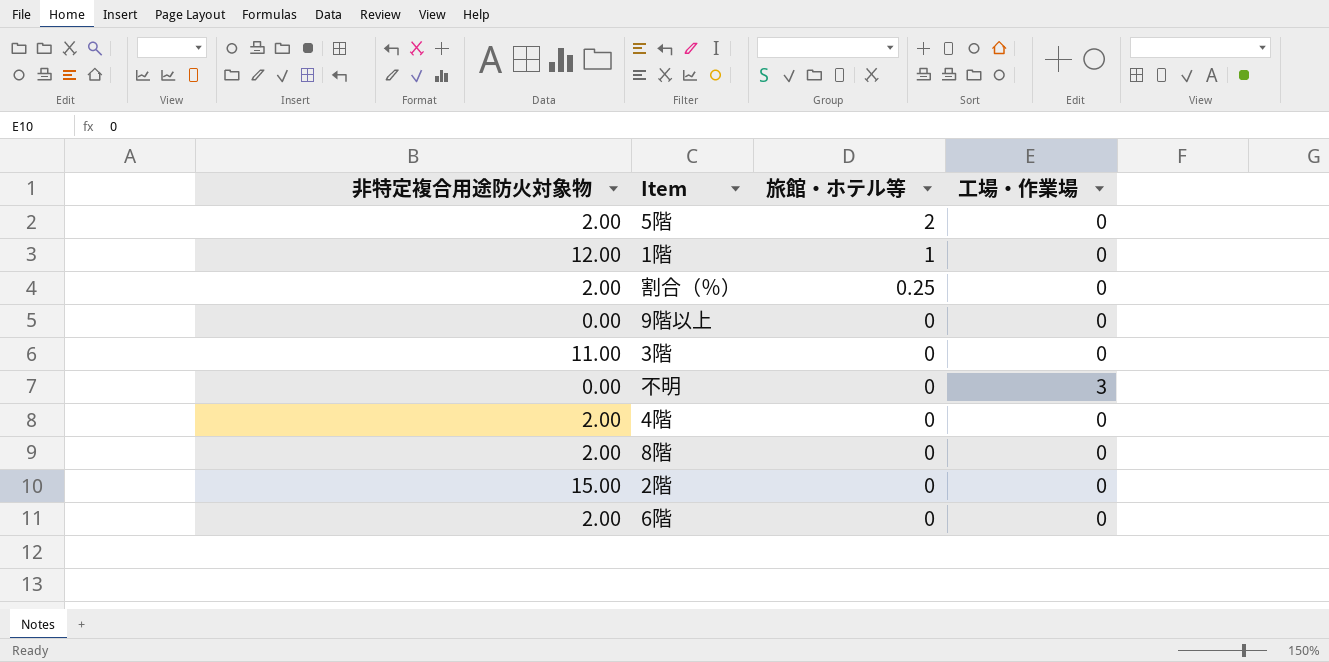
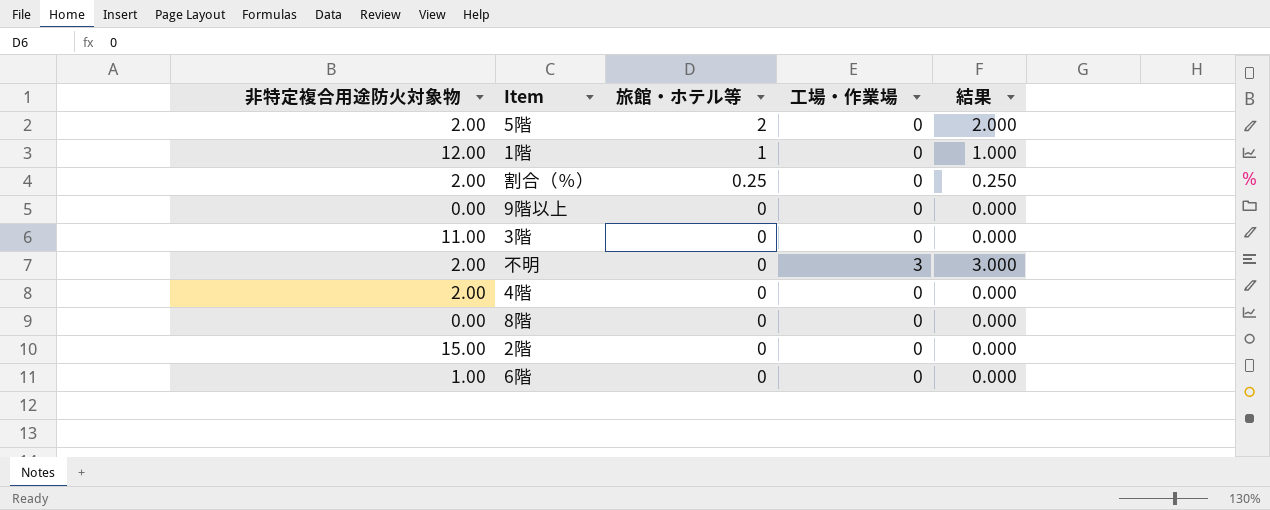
column 結果 | formula: none -> [旅館・ホテル等] + [工場・作業場]
不明 | 非特定複合用途防火対象物: 0.00 -> 2.00
8階 | 非特定複合用途防火対象物: 2.00 -> 0.00
6階 | 非特定複合用途防火対象物: 2.00 -> 1.00

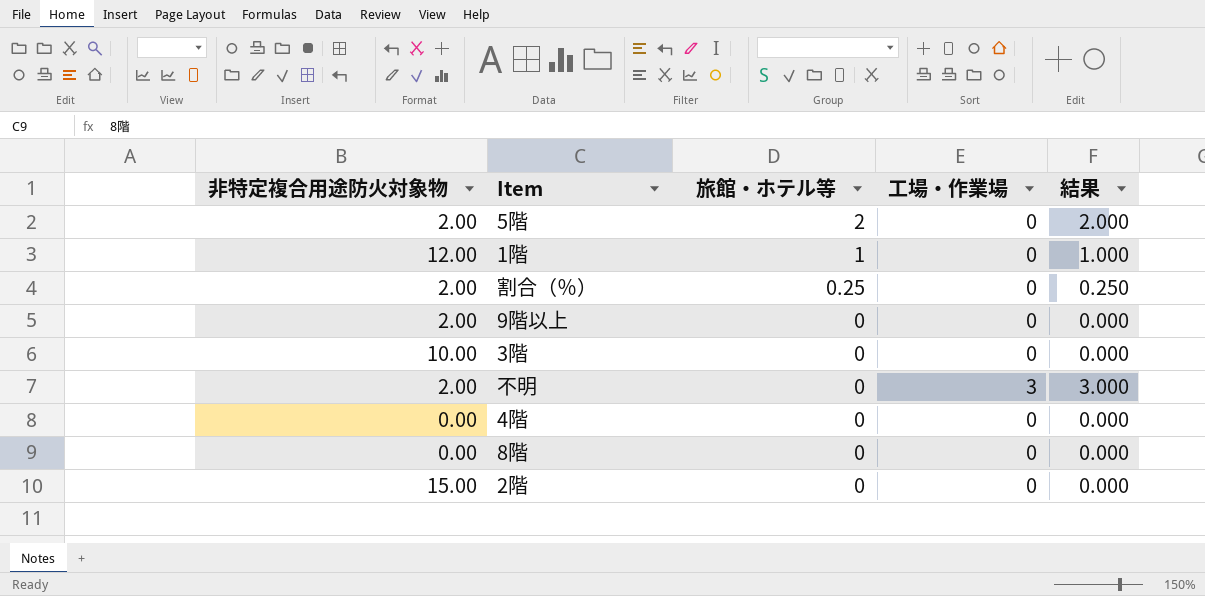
row 6階: 1.00 | 0 | 0 | 0.000 -> none
9階以上 | 非特定複合用途防火対象物: 0.00 -> 2.00
3階 | 非特定複合用途防火対象物: 11.00 -> 10.00
4階 | 非特定複合用途防火対象物: 2.00 -> 0.00

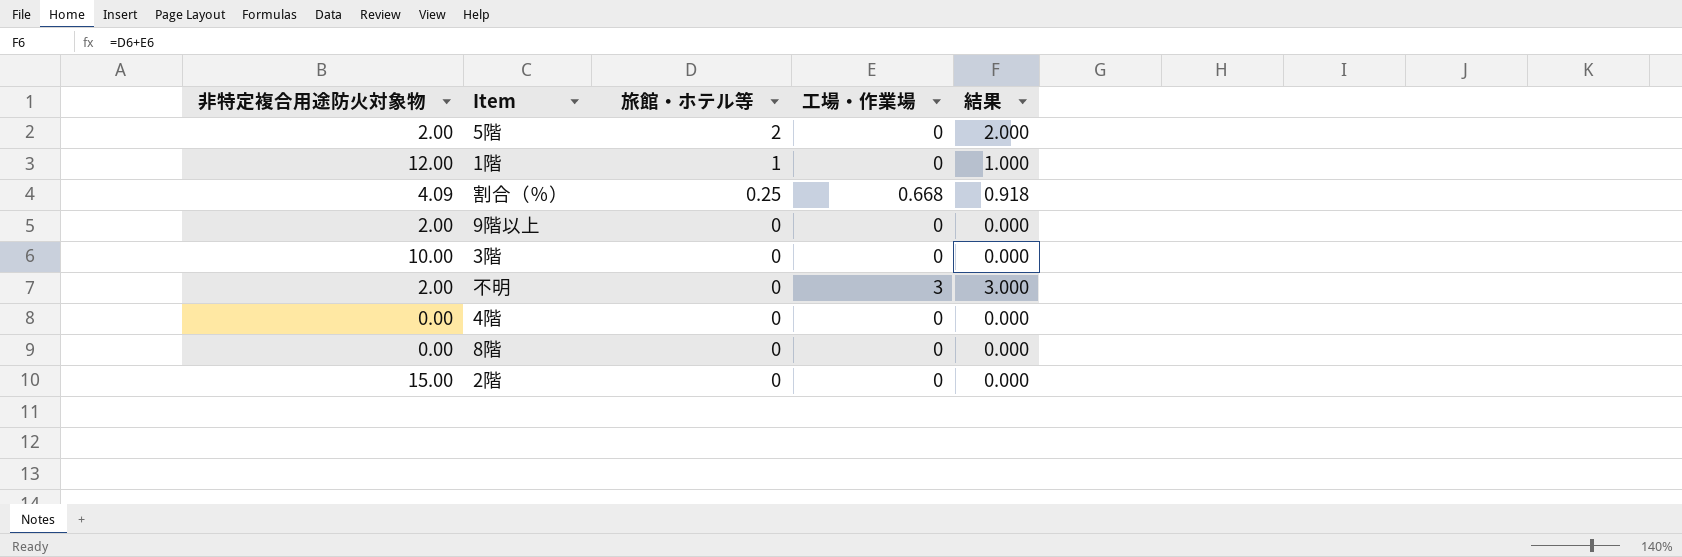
割合（％） | 非特定複合用途防火対象物: 2.00 -> 4.09
割合（％） | 工場・作業場: 0 -> 0.668
割合（％） | 結果: 0.250 -> 0.918

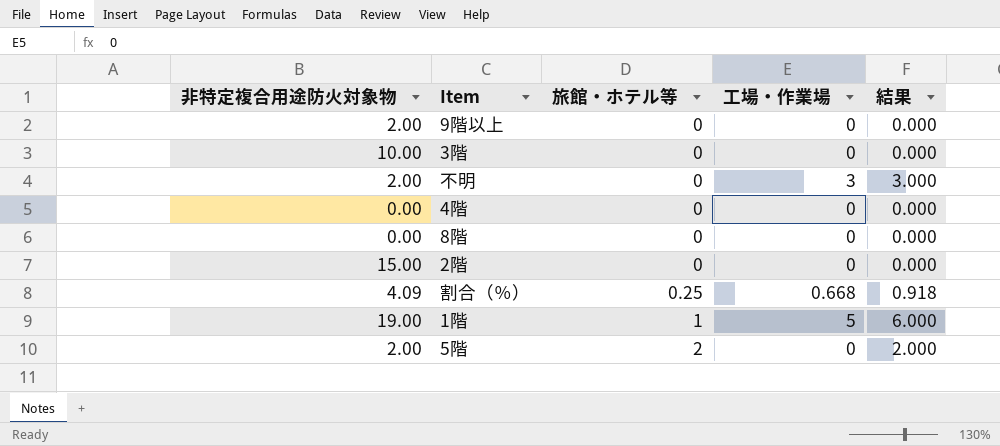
row order: 旅館・ホテル等 descending -> 旅館・ホテル等 ascending
1階 | 非特定複合用途防火対象物: 12.00 -> 19.00
1階 | 工場・作業場: 0 -> 5
1階 | 結果: 1.000 -> 6.000

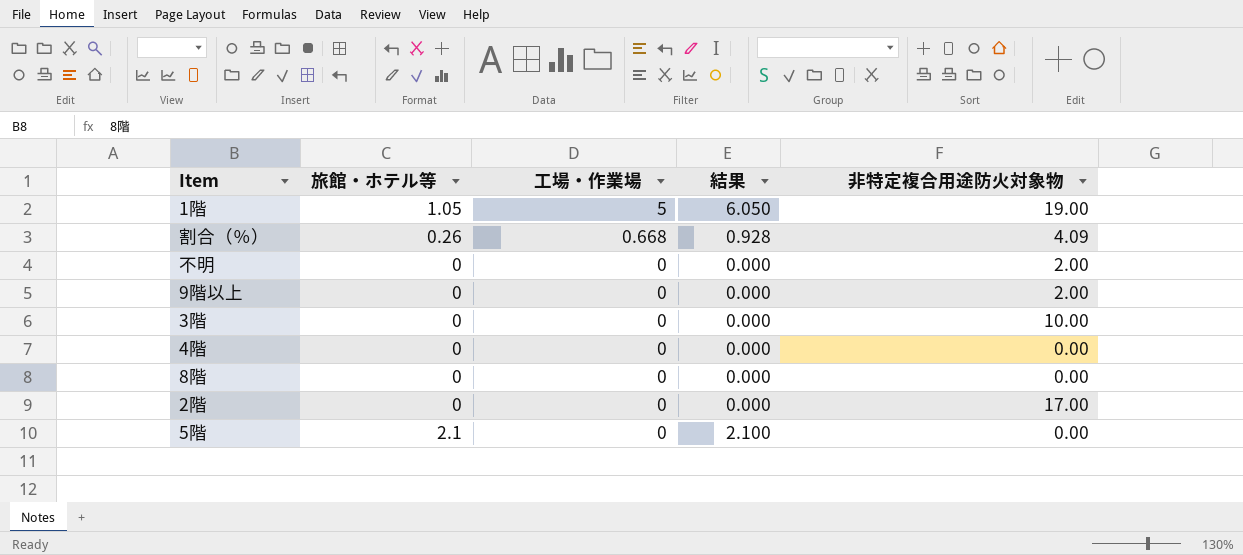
row order: 旅館・ホテル等 ascending -> 工場・作業場 descending
column 非特定複合用途防火対象物 | position: 1 -> 5
1階 | 旅館・ホテル等: 1 -> 1.05
1階 | 結果: 6.000 -> 6.050
割合（％） | 旅館・ホテル等: 0.25 -> 0.26
割合（％） | 結果: 0.918 -> 0.928
不明 | 工場・作業場: 3 -> 0
不明 | 結果: 3.000 -> 0.000
2階 | 非特定複合用途防火対象物: 15.00 -> 17.00
5階 | 旅館・ホテル等: 2 -> 2.1
5階 | 結果: 2.000 -> 2.100
5階 | 非特定複合用途防火対象物: 2.00 -> 0.00

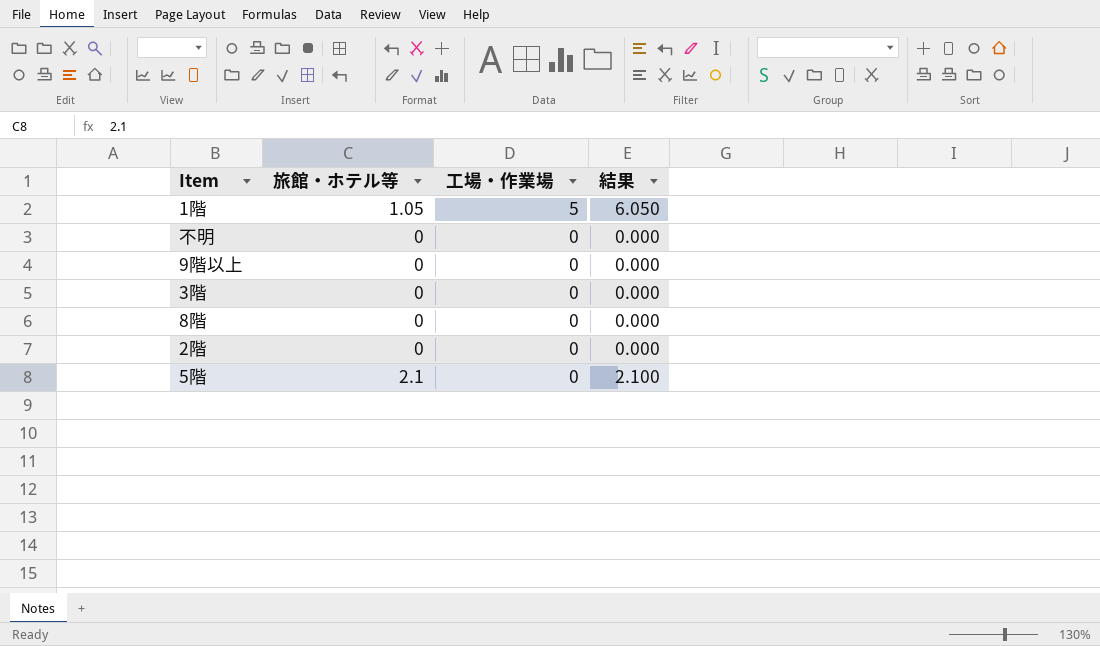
column 非特定複合用途防火対象物 | position: 5 -> none
row 割合（％）: 0.26 | 0.668 | 0.928 | 4.09 -> none
row 4階: 0 | 0 | 0.000 | 0.00 -> none

